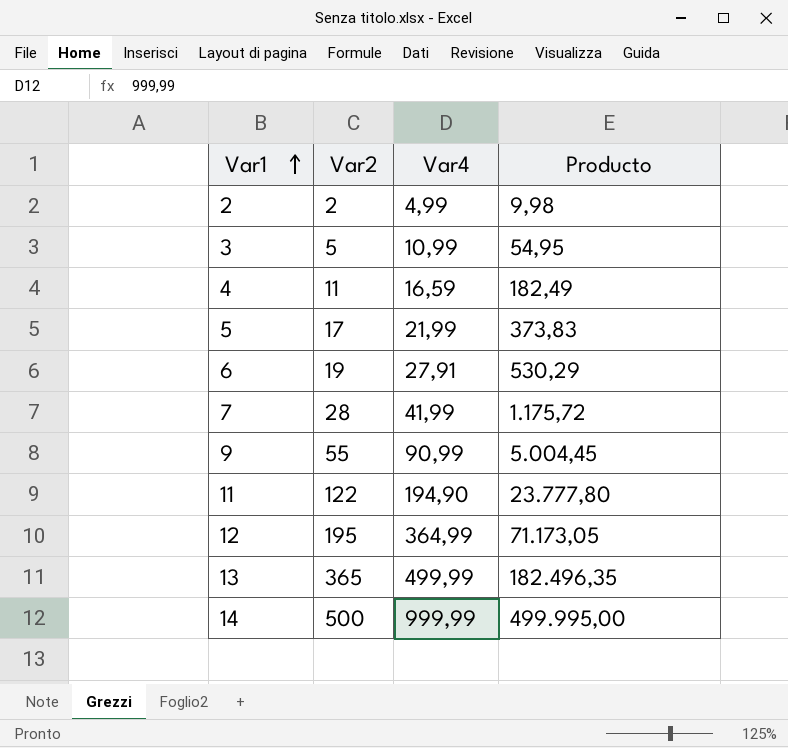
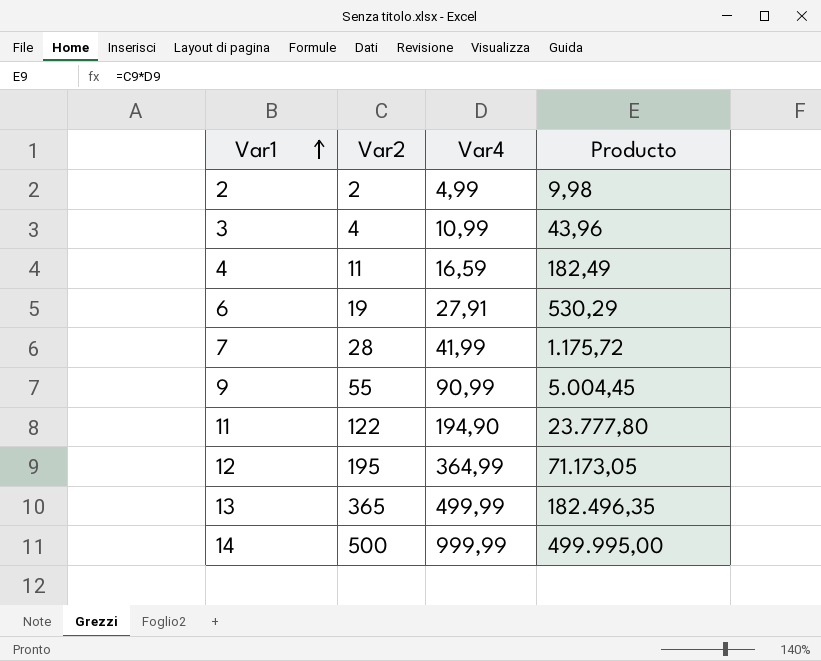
row 5: 17 | 21,99 | 373,83 -> none
3 | Var2: 5 -> 4
3 | Producto: 54,95 -> 43,96

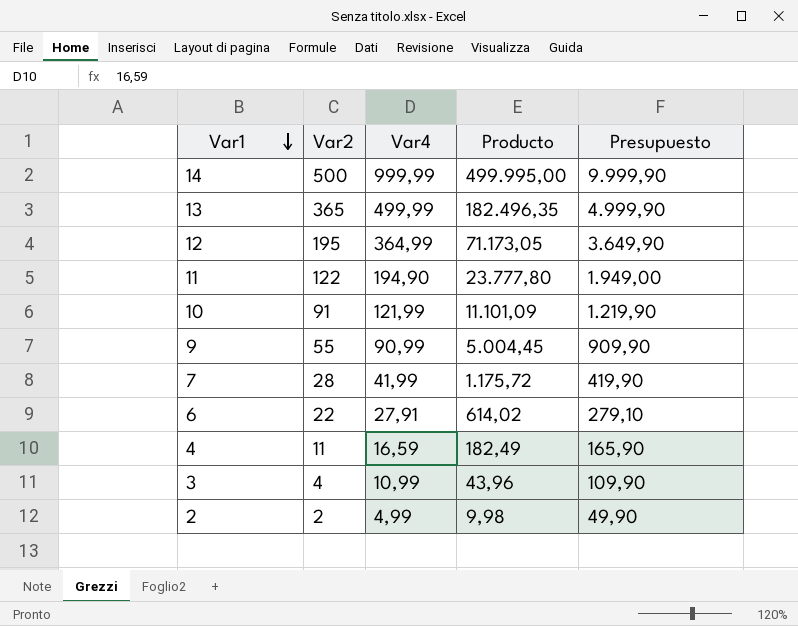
row order: Var1 ascending -> Var1 descending
column Presupuesto | formula: none -> [Var4] * 10
row 10: none -> 91 | 121,99 | 11.101,09 | 1.219,90
6 | Var2: 19 -> 22
6 | Producto: 530,29 -> 614,02

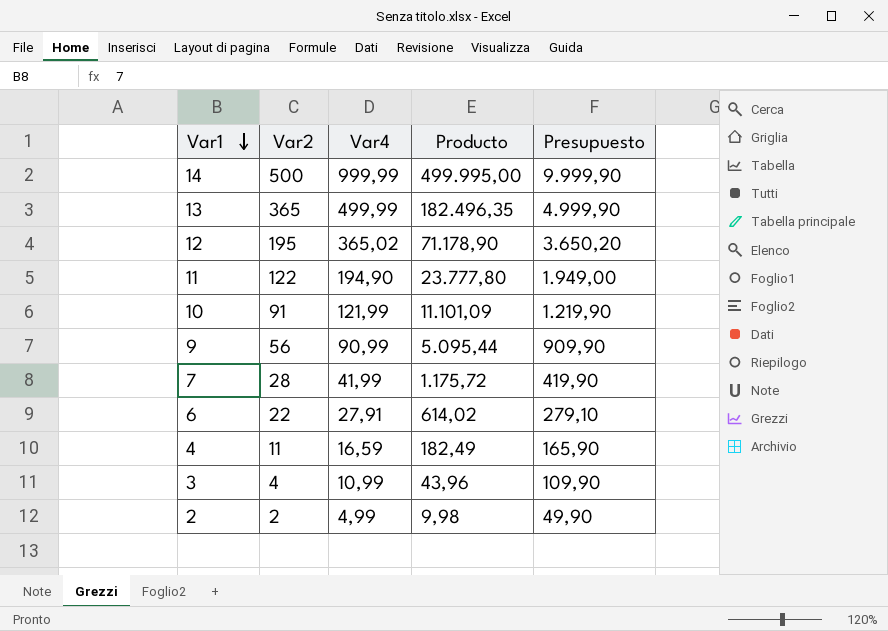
12 | Var4: 364,99 -> 365,02
12 | Producto: 71.173,05 -> 71.178,90
12 | Presupuesto: 3.649,90 -> 3.650,20
9 | Var2: 55 -> 56
9 | Producto: 5.004,45 -> 5.095,44

